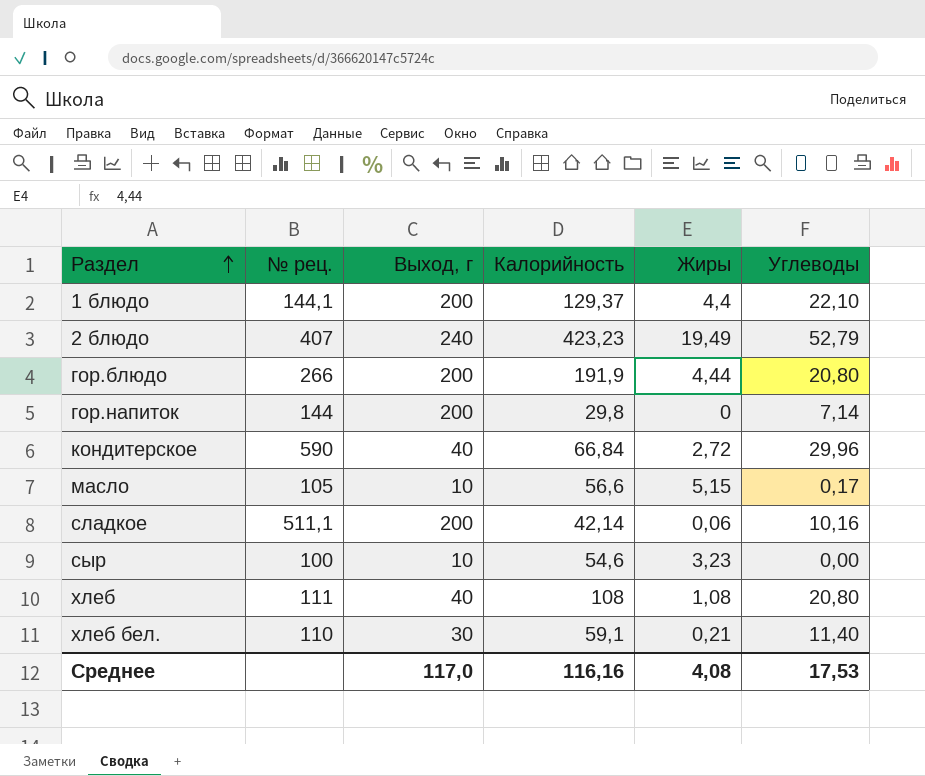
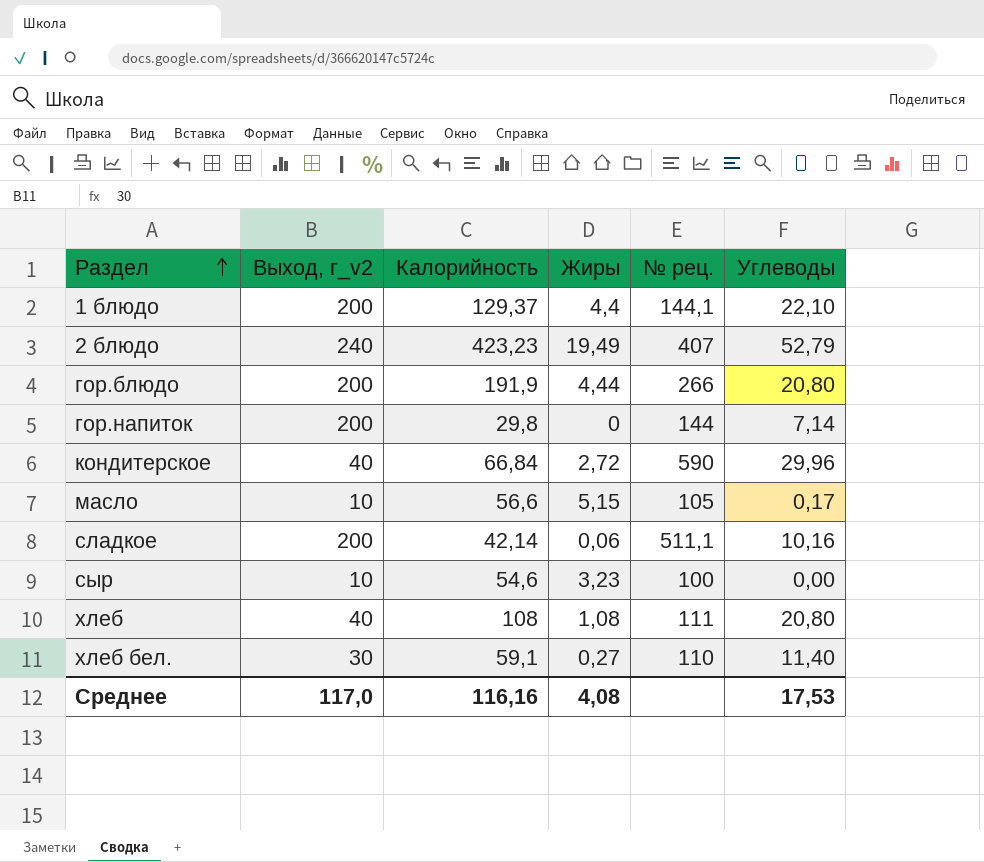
column name: Выход, г -> Выход, г_v2
column № рец. | position: 2 -> 5
хлеб бел. | Жиры: 0,21 -> 0,27

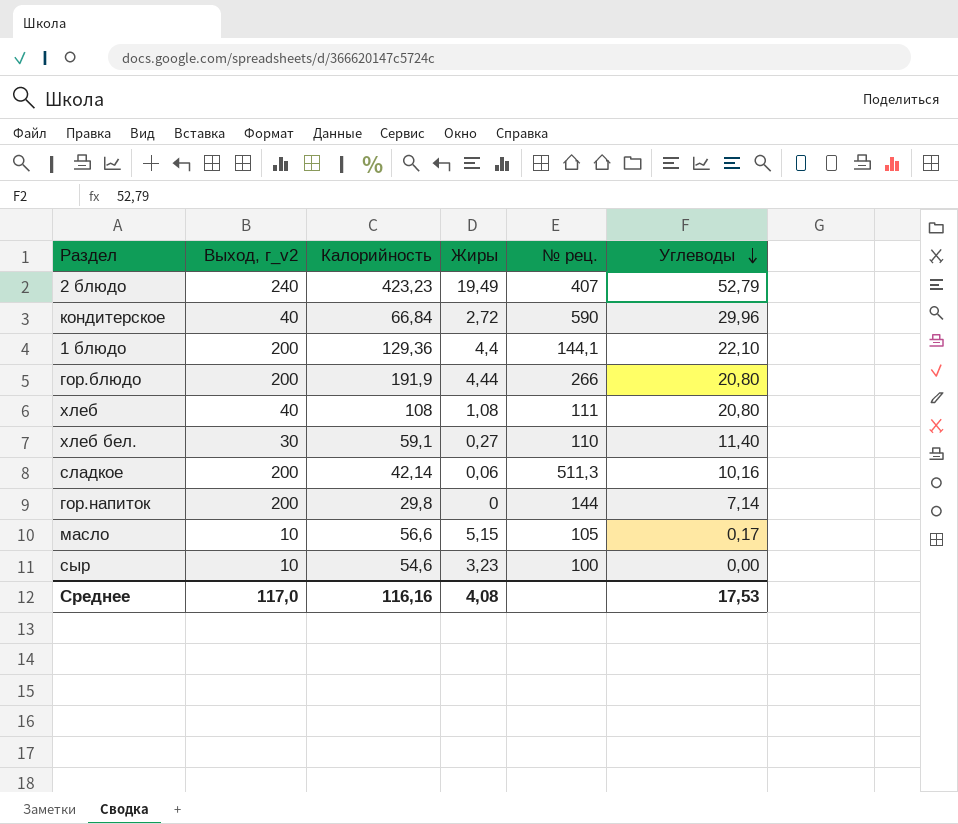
row order: Раздел ascending -> Углеводы descending
1 блюдо | Калорийность: 129,37 -> 129,36
сладкое | № рец.: 511,1 -> 511,3

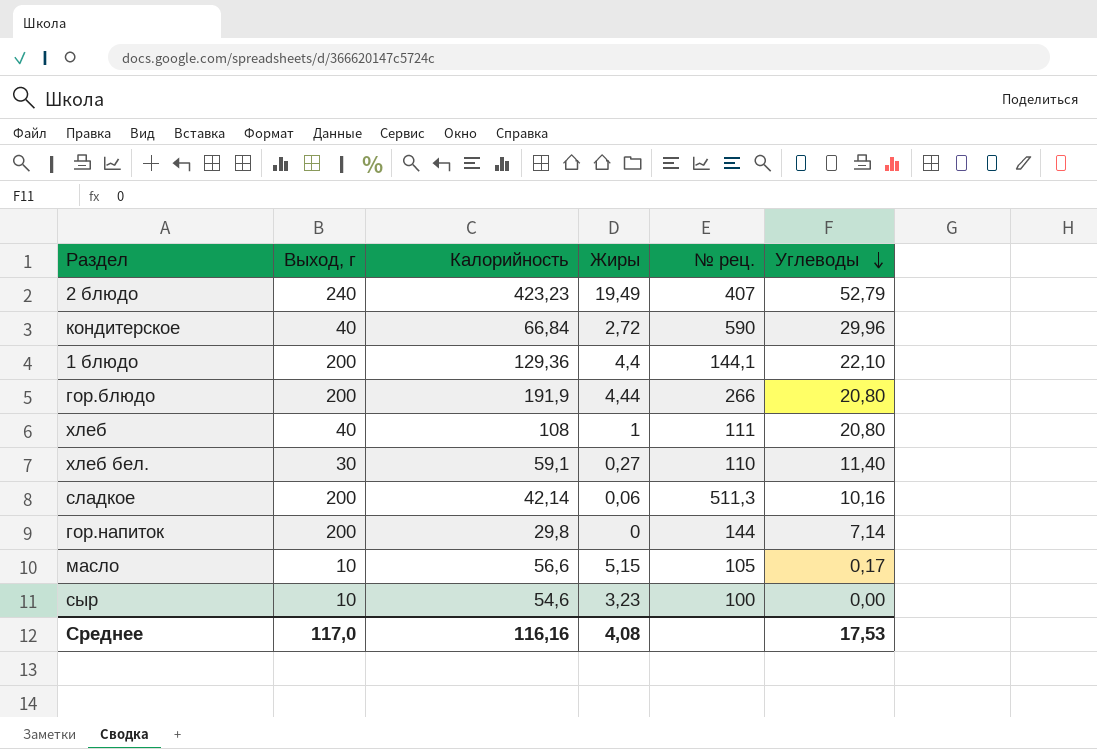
column name: Выход, г_v2 -> Выход, г
хлеб | Жиры: 1,08 -> 1

